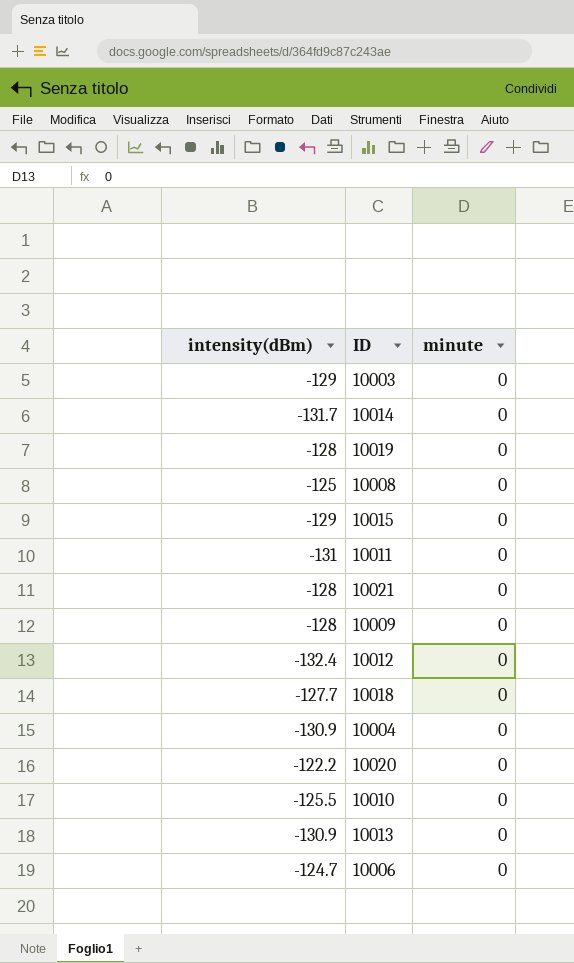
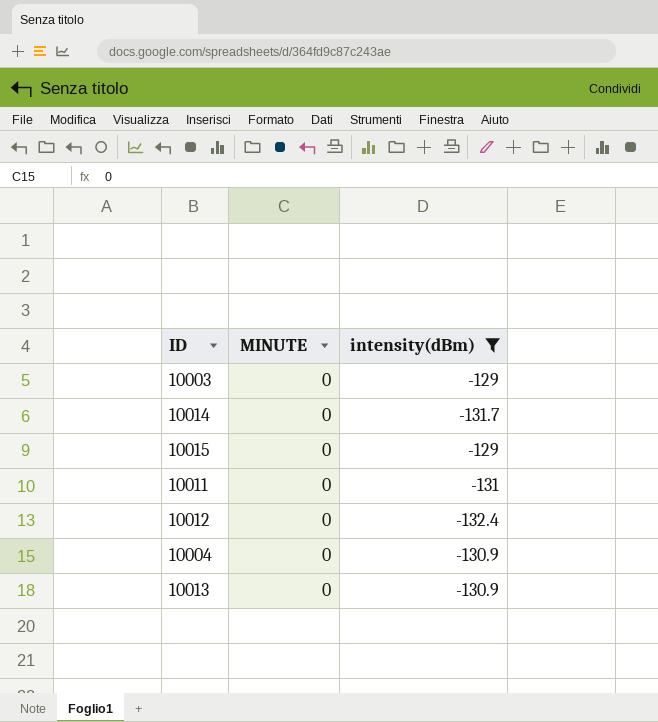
filter: none -> intensity(dBm) <= -129
column name: minute -> MINUTE
column intensity(dBm) | position: 1 -> 3

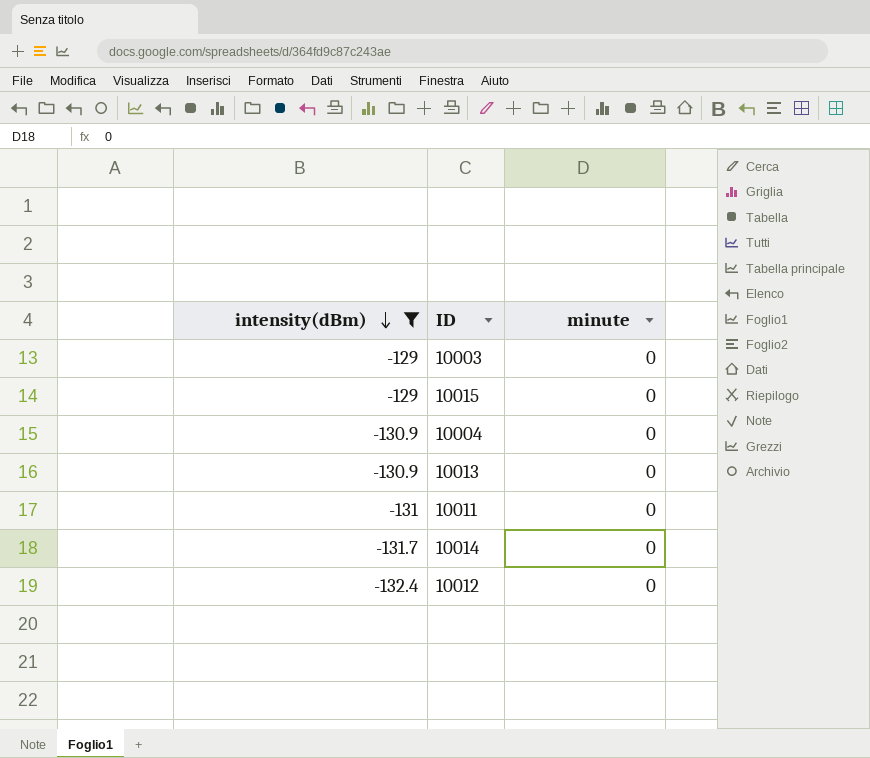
row order: none -> intensity(dBm) descending
column intensity(dBm) | position: 3 -> 1
column name: MINUTE -> minute

